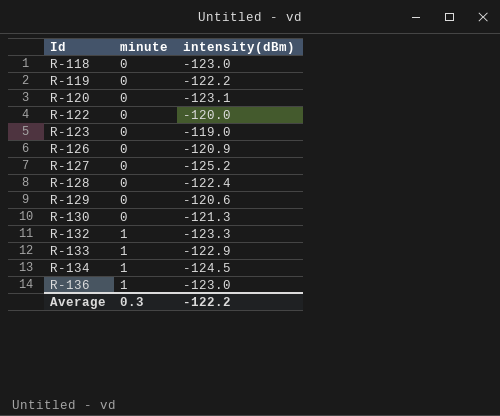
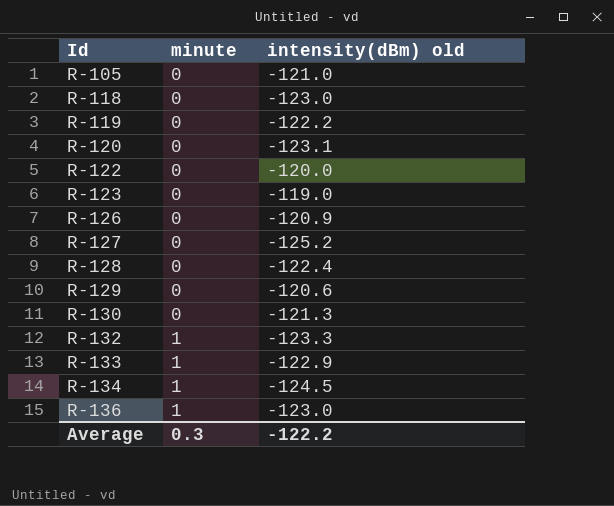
column name: intensity(dBm) -> intensity(dBm) old
row R-105: none -> 0 | -121.0

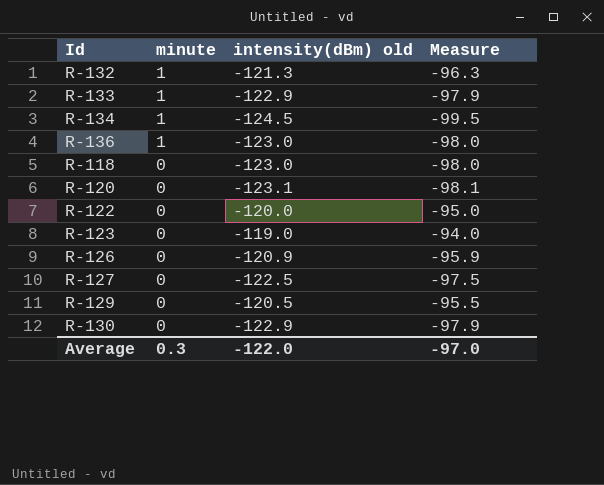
row order: Id ascending -> minute descending
column Measure | formula: none -> [intensity(dBm) old] + 25
row R-105: 0 | -121.0 -> none
row R-119: 0 | -122.2 -> none
row R-128: 0 | -122.4 -> none
R-132 | intensity(dBm) old: -123.3 -> -121.3
R-127 | intensity(dBm) old: -125.2 -> -122.5
R-129 | intensity(dBm) old: -120.6 -> -120.5
R-130 | intensity(dBm) old: -121.3 -> -122.9
Average | intensity(dBm) old: -122.2 -> -122.0

